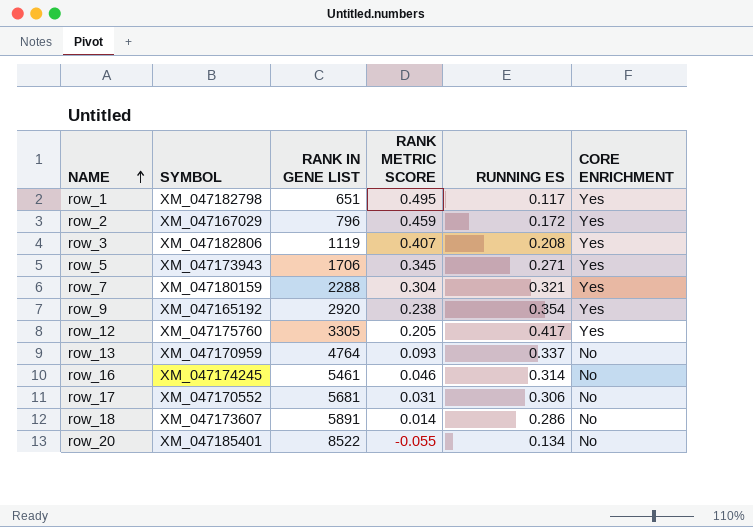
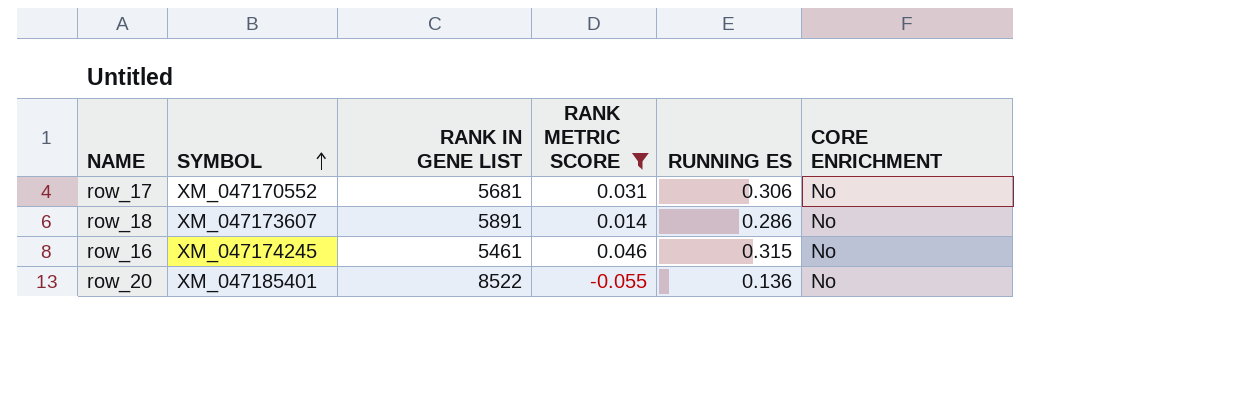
filter: none -> RANK METRIC SCORE <= 0.046
row order: NAME ascending -> SYMBOL ascending
row_16 | RUNNING ES: 0.314 -> 0.315
row_20 | RUNNING ES: 0.134 -> 0.136

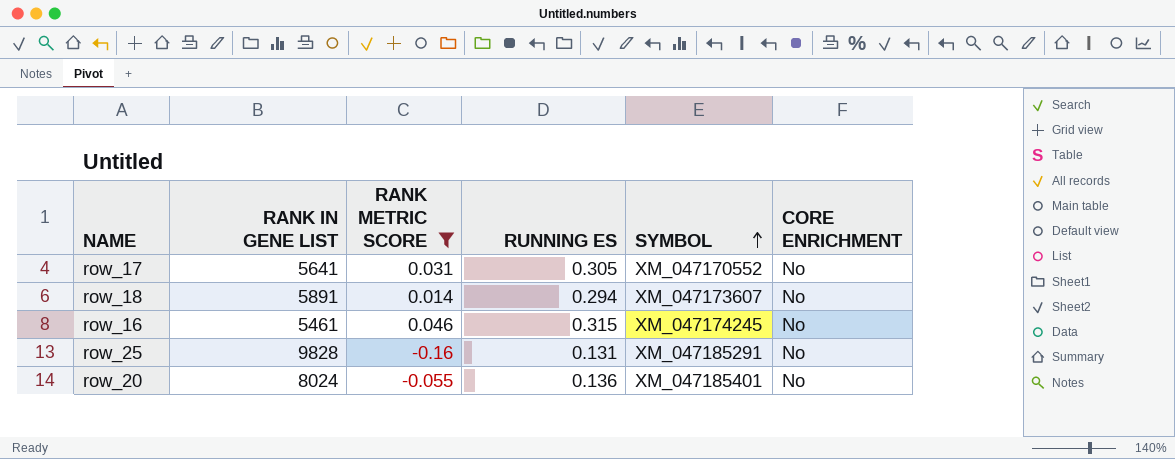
column SYMBOL | position: 2 -> 5
row_17 | RANK IN GENE LIST: 5681 -> 5641
row_17 | RUNNING ES: 0.306 -> 0.305
row_18 | RUNNING ES: 0.286 -> 0.294
row row_25: none -> 9828 | -0.16 | 0.131 | XM_047185291 | No
row_20 | RANK IN GENE LIST: 8522 -> 8024

